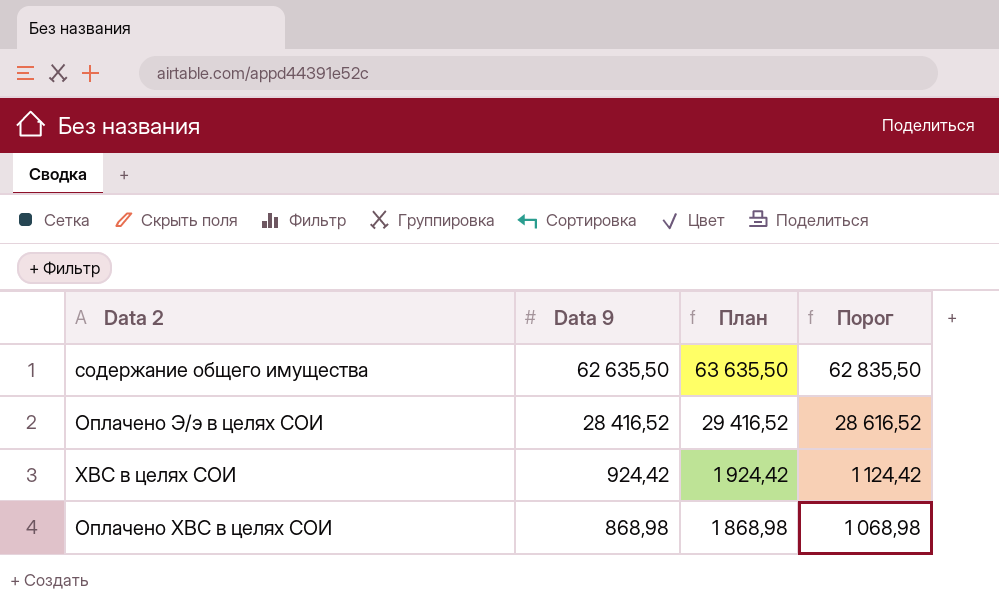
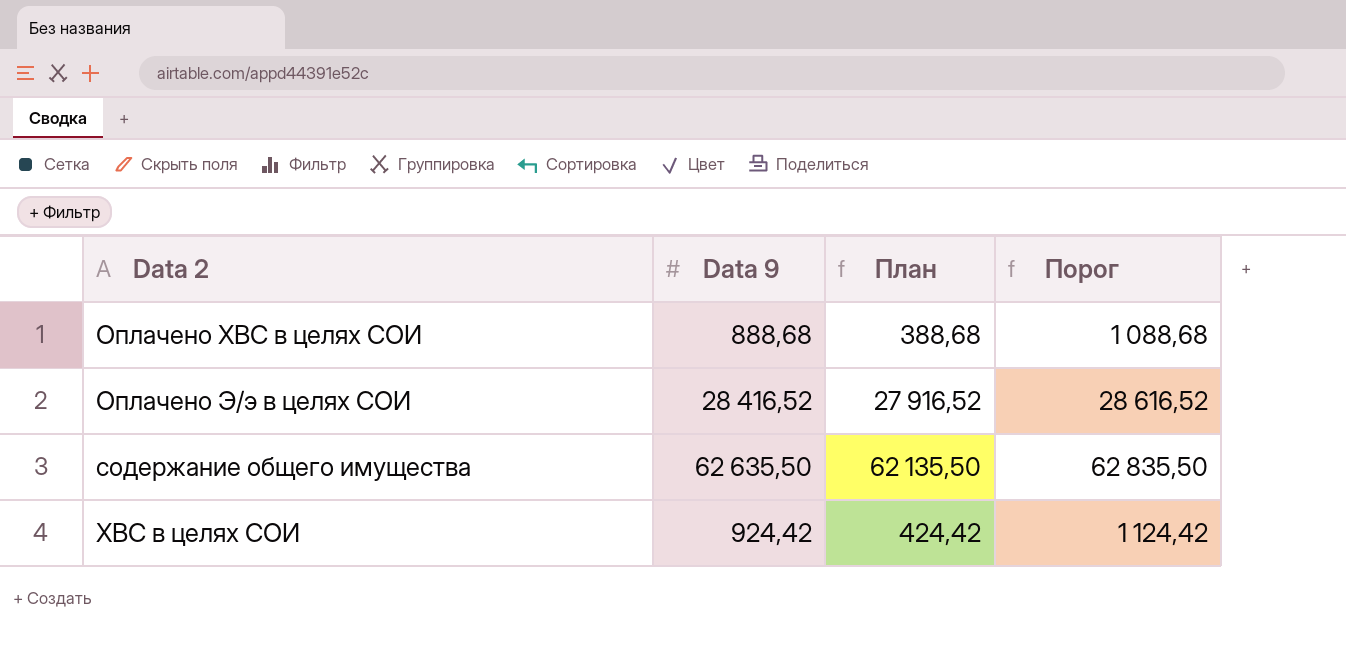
row order: Data 9 descending -> Data 2 ascending
column План | formula: [Data 9] + 1000 -> [Data 9] - 500
Оплачено ХВС в целях СОИ | Data 9: 868,98 -> 888,68
Оплачено ХВС в целях СОИ | Порог: 1 068,98 -> 1 088,68

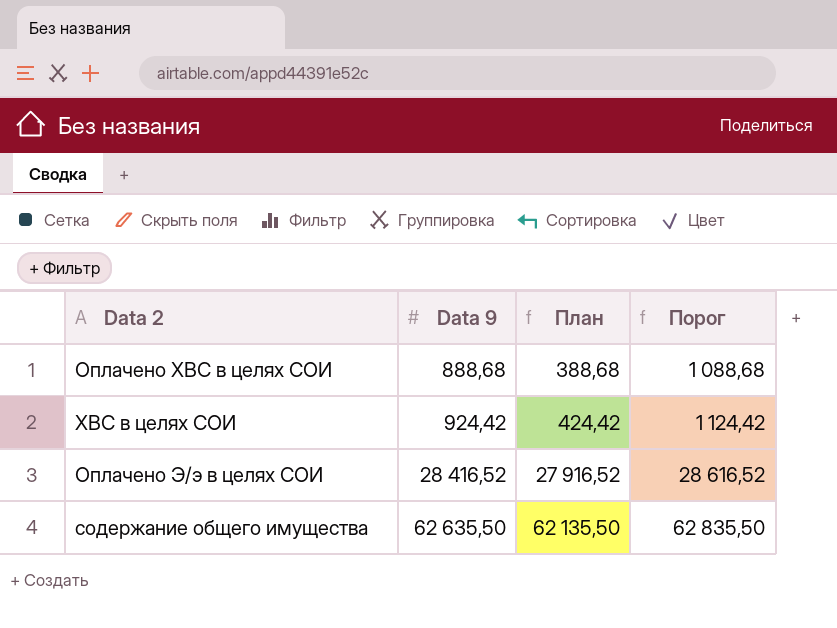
row order: Data 2 ascending -> Data 9 ascending

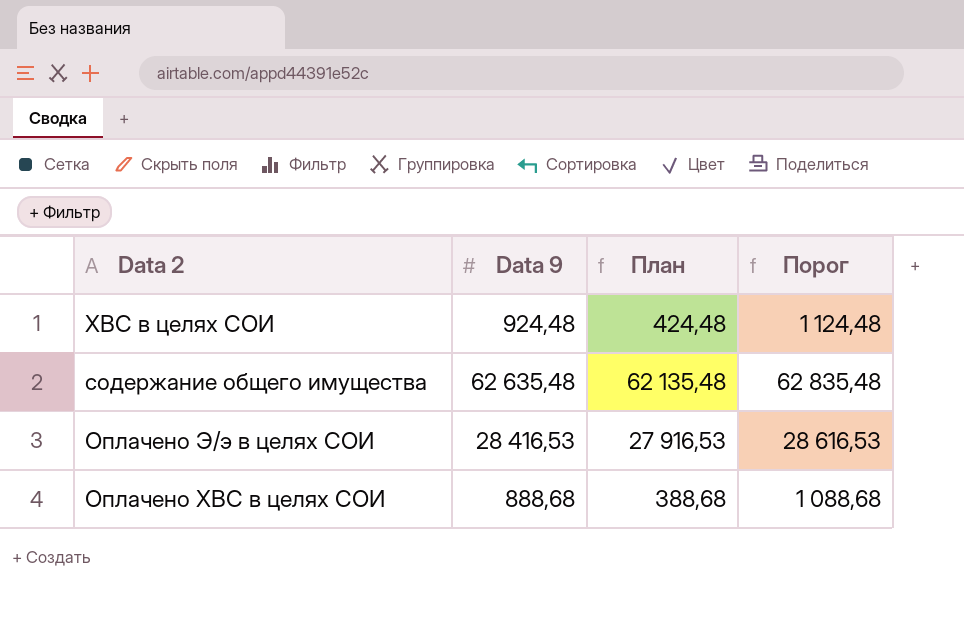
row order: Data 9 ascending -> Data 2 descending
ХВС в целях СОИ | Data 9: 924,42 -> 924,48
ХВС в целях СОИ | План: 424,42 -> 424,48
ХВС в целях СОИ | Порог: 1 124,42 -> 1 124,48
содержание общего имущества | Data 9: 62 635,50 -> 62 635,48
содержание общего имущества | План: 62 135,50 -> 62 135,48
содержание общего имущества | Порог: 62 835,50 -> 62 835,48
Оплачено Э/э в целях СОИ | Data 9: 28 416,52 -> 28 416,53
Оплачено Э/э в целях СОИ | План: 27 916,52 -> 27 916,53
Оплачено Э/э в целях СОИ | Порог: 28 616,52 -> 28 616,53

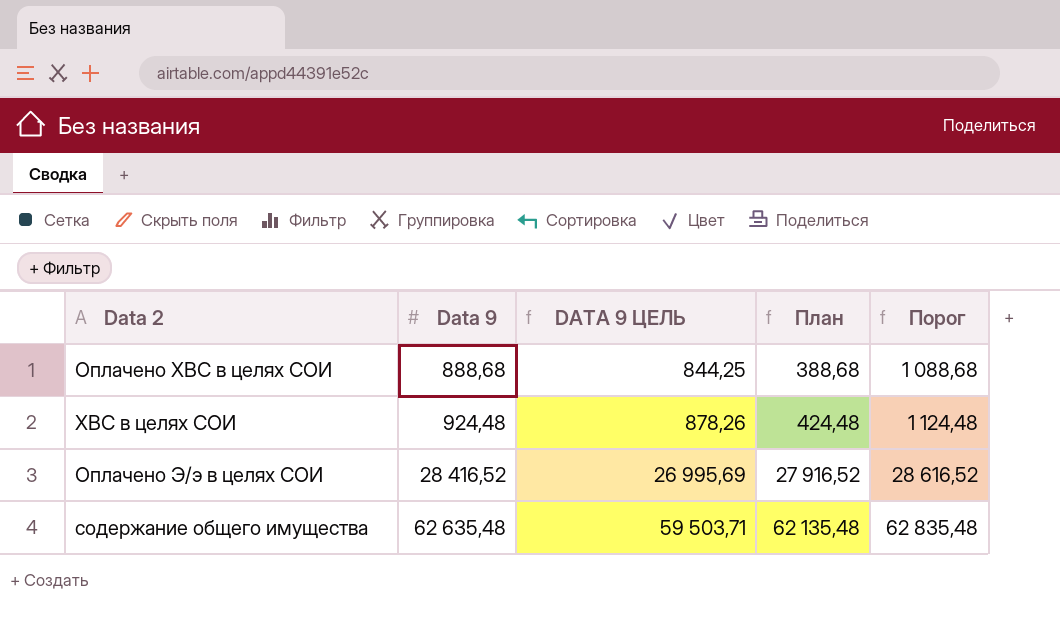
row order: Data 2 descending -> Data 9 ascending
column DATA 9 ЦЕЛЬ | formula: none -> [Data 9] * 0,95
Оплачено Э/э в целях СОИ | Data 9: 28 416,53 -> 28 416,52
Оплачено Э/э в целях СОИ | План: 27 916,53 -> 27 916,52
Оплачено Э/э в целях СОИ | Порог: 28 616,53 -> 28 616,52

